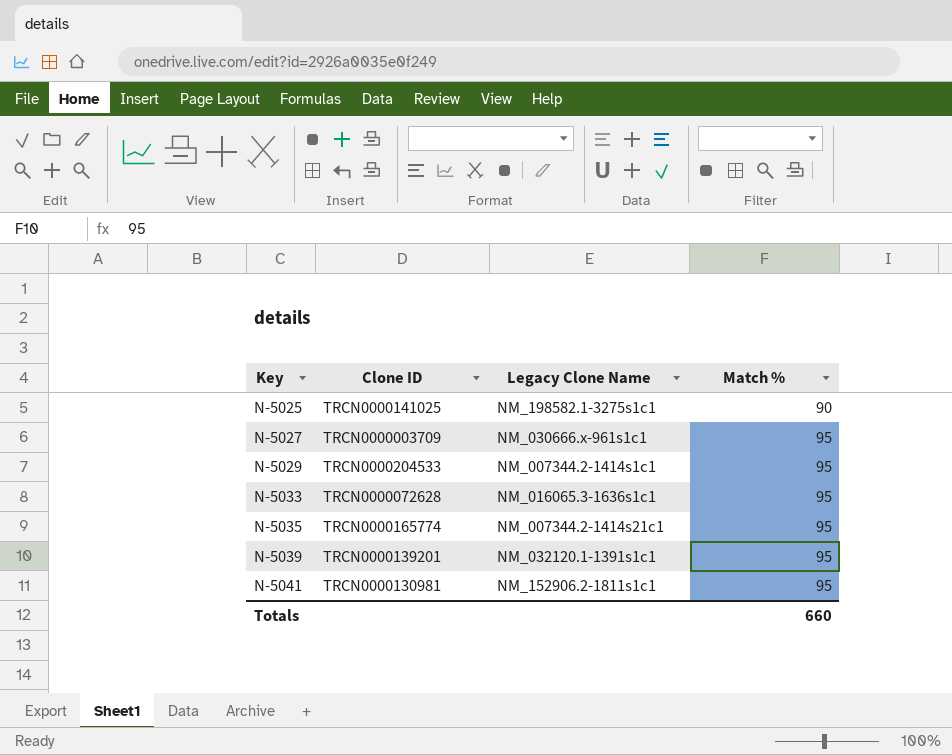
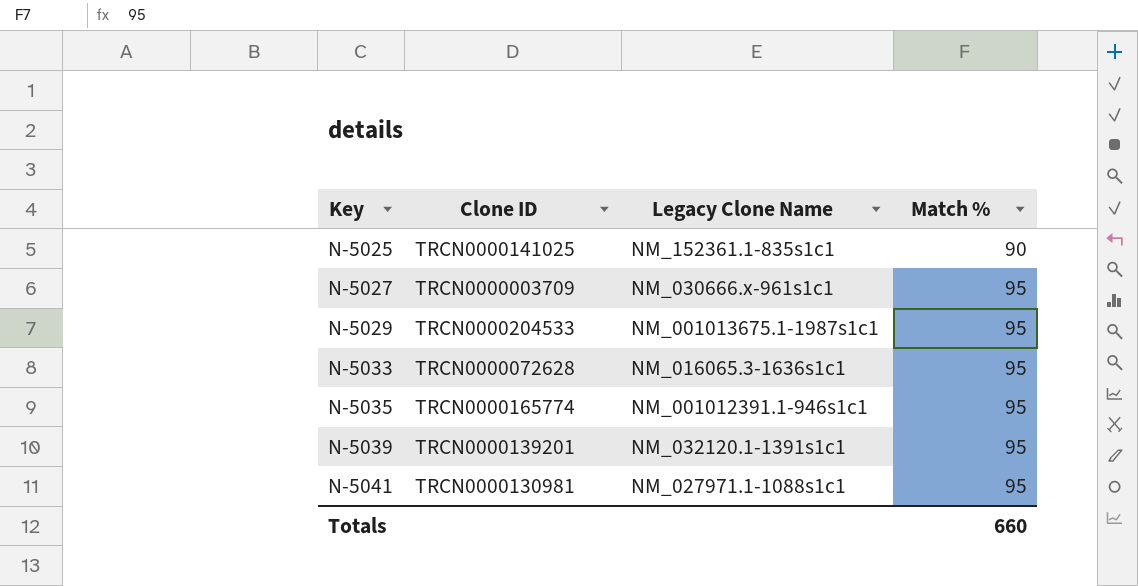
N-5025 | Legacy Clone Name: NM_198582.1-3275s1c1 -> NM_152361.1-835s1c1
N-5029 | Legacy Clone Name: NM_007344.2-1414s1c1 -> NM_001013675.1-1987s1c1
N-5035 | Legacy Clone Name: NM_007344.2-1414s21c1 -> NM_001012391.1-946s1c1
N-5041 | Legacy Clone Name: NM_152906.2-1811s1c1 -> NM_027971.1-1088s1c1

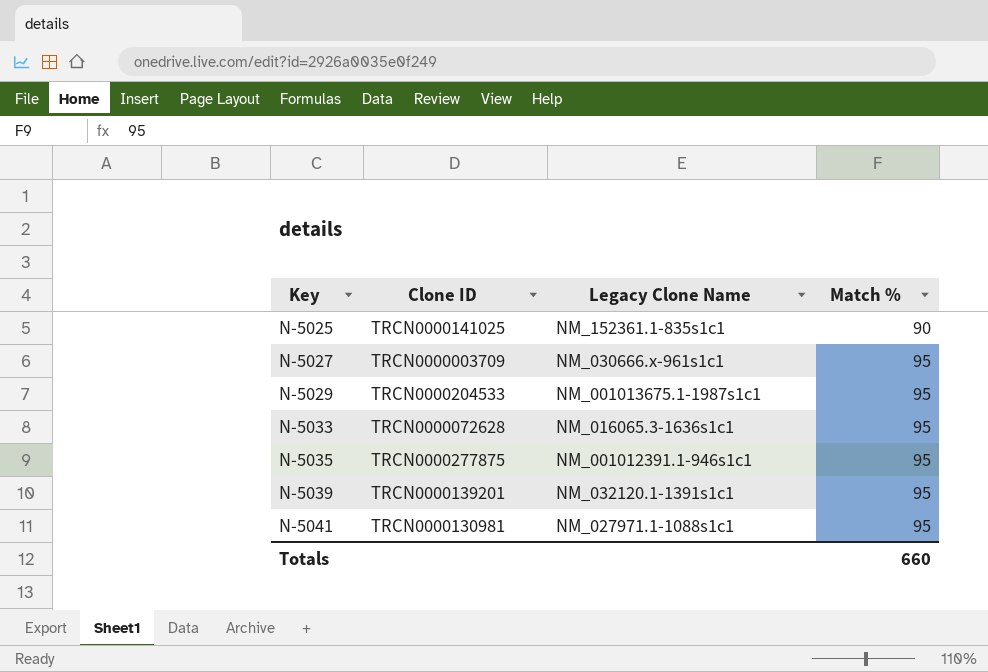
N-5035 | Clone ID: TRCN0000165774 -> TRCN0000277875

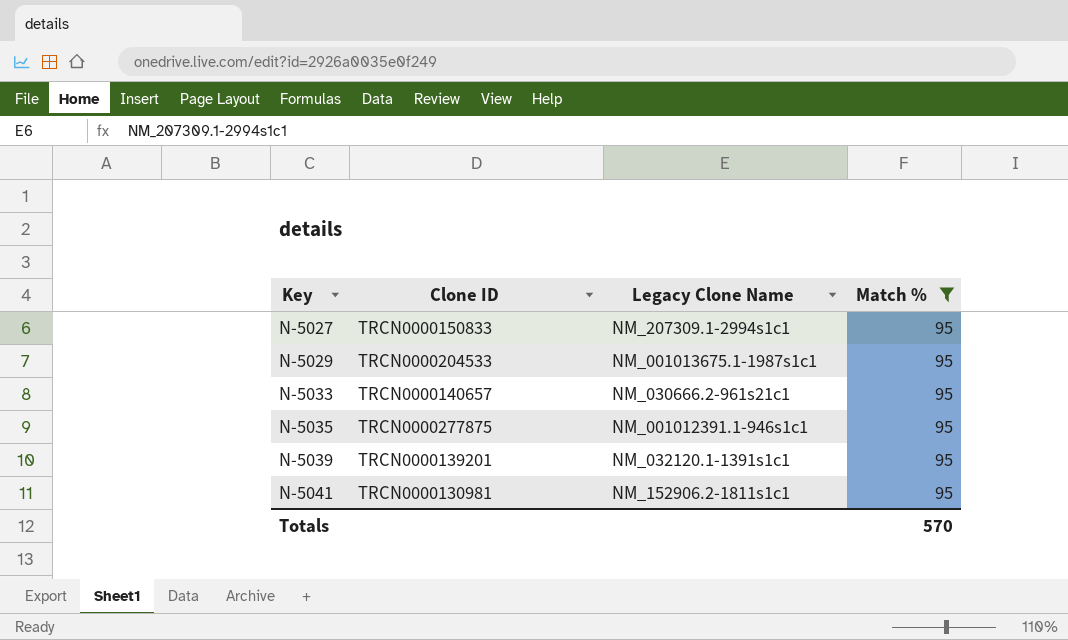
filter: none -> Match % = 95
N-5027 | Clone ID: TRCN0000003709 -> TRCN0000150833
N-5027 | Legacy Clone Name: NM_030666.x-961s1c1 -> NM_207309.1-2994s1c1
N-5033 | Clone ID: TRCN0000072628 -> TRCN0000140657
N-5033 | Legacy Clone Name: NM_016065.3-1636s1c1 -> NM_030666.2-961s21c1
N-5041 | Legacy Clone Name: NM_027971.1-1088s1c1 -> NM_152906.2-1811s1c1
Totals | Match %: 660 -> 570

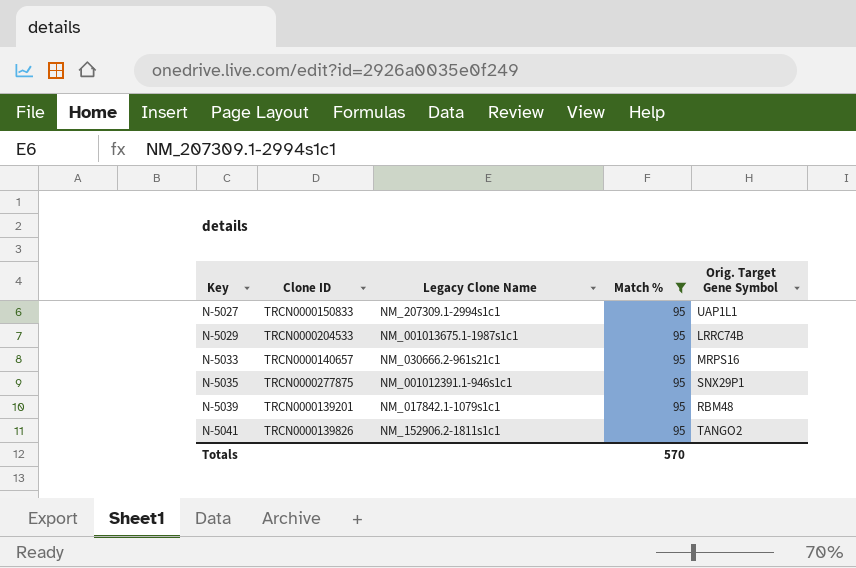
column Orig. Target Gene Symbol | position: none -> 5
N-5039 | Legacy Clone Name: NM_032120.1-1391s1c1 -> NM_017842.1-1079s1c1
N-5041 | Clone ID: TRCN0000130981 -> TRCN0000139826

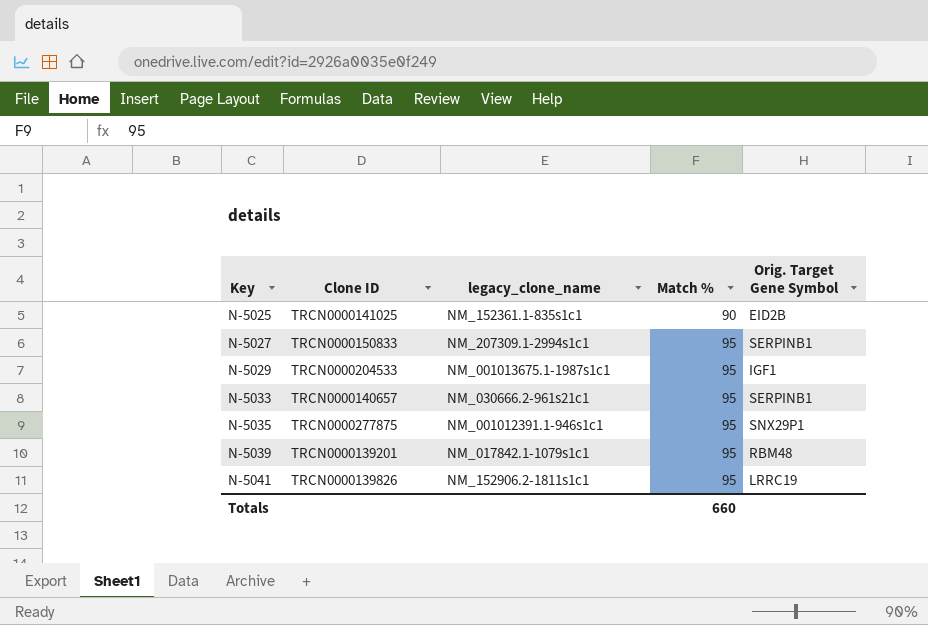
filter: Match % = 95 -> none
column name: Legacy Clone Name -> legacy_clone_name
N-5027 | Orig. Target Gene Symbol: UAP1L1 -> SERPINB1
N-5029 | Orig. Target Gene Symbol: LRRC74B -> IGF1
N-5033 | Orig. Target Gene Symbol: MRPS16 -> SERPINB1
N-5041 | Orig. Target Gene Symbol: TANGO2 -> LRRC19
Totals | Match %: 570 -> 660

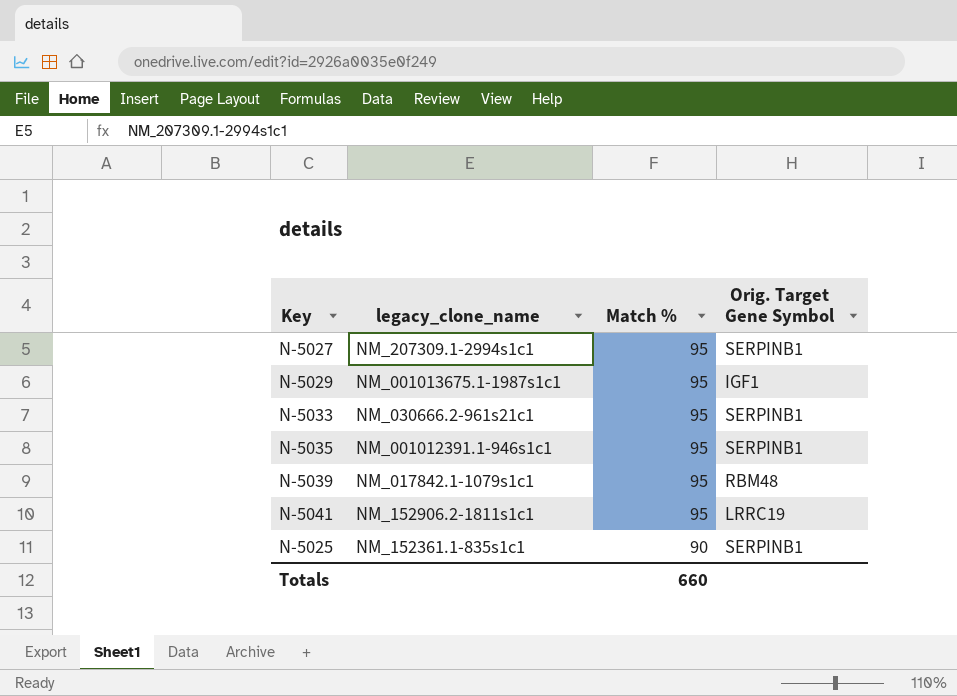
row order: Key ascending -> Match % descending
column Clone ID | position: 2 -> none
N-5035 | Orig. Target Gene Symbol: SNX29P1 -> SERPINB1
N-5025 | Orig. Target Gene Symbol: EID2B -> SERPINB1

